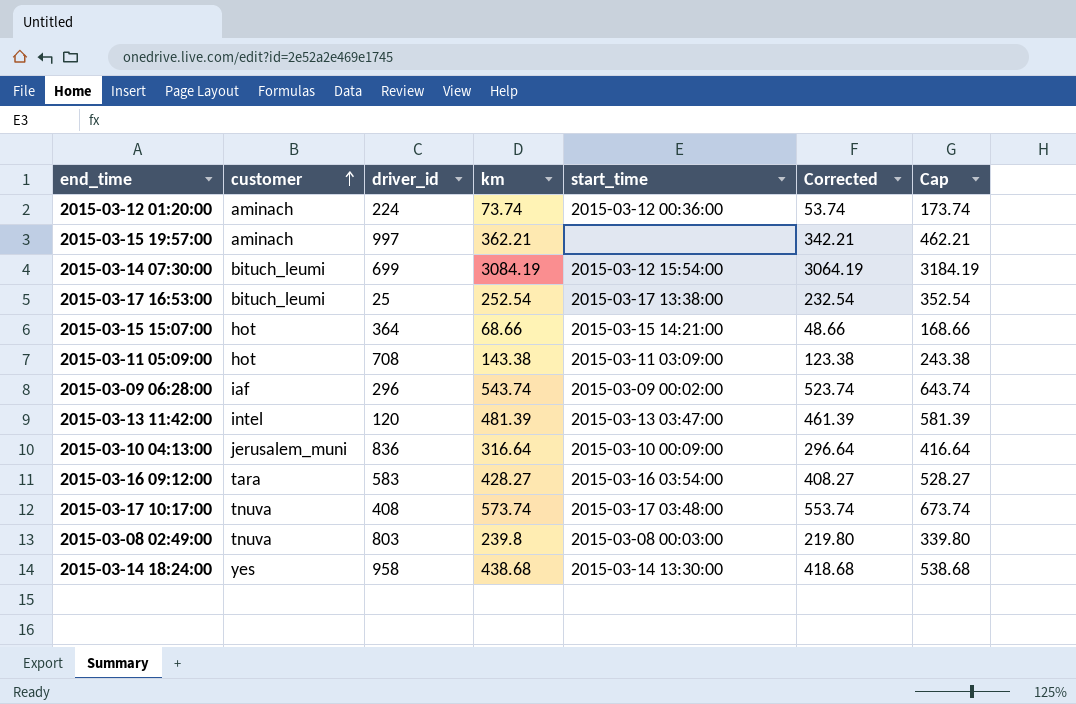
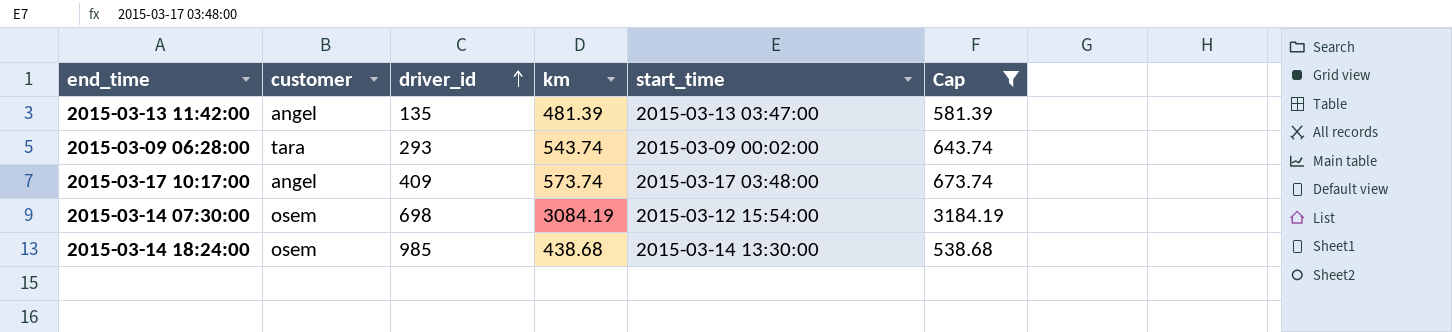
filter: none -> Cap >= 538.68
row order: customer ascending -> driver_id ascending
column Corrected | formula: [km] - 20 -> none
2015-03-13 11:42:00 | customer: intel -> angel
2015-03-13 11:42:00 | driver_id: 120 -> 135
2015-03-09 06:28:00 | customer: iaf -> tara
2015-03-09 06:28:00 | driver_id: 296 -> 293
2015-03-17 10:17:00 | customer: tnuva -> angel
2015-03-17 10:17:00 | driver_id: 408 -> 409
2015-03-14 07:30:00 | customer: bituch_leumi -> osem
2015-03-14 07:30:00 | driver_id: 699 -> 698
2015-03-14 18:24:00 | customer: yes -> osem
2015-03-14 18:24:00 | driver_id: 958 -> 985

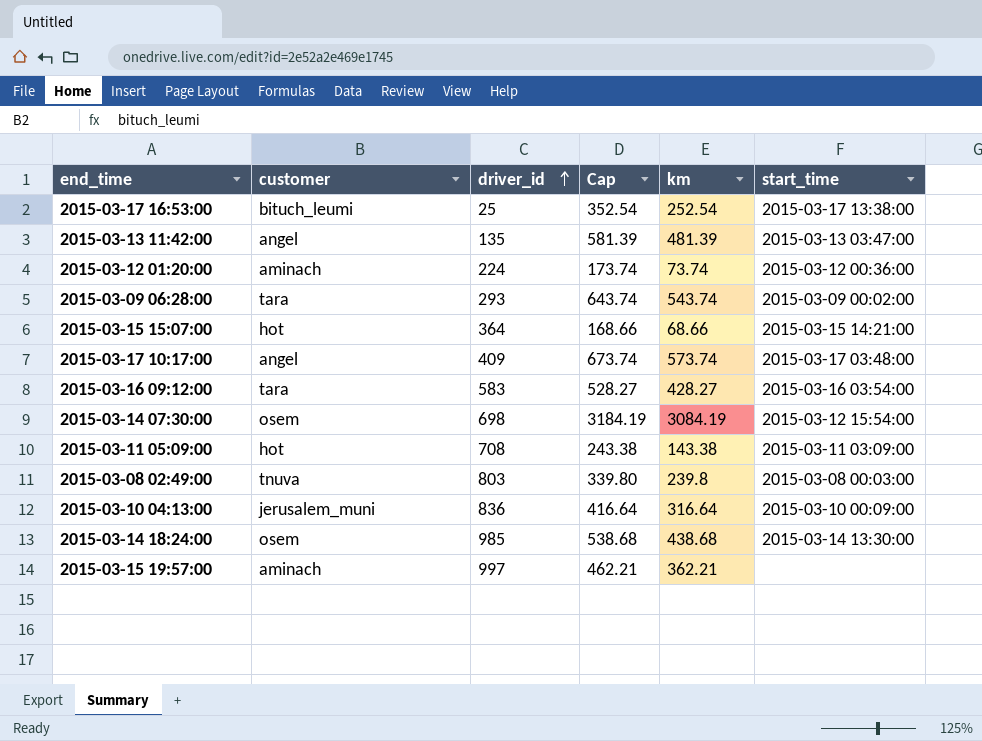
filter: Cap >= 538.68 -> none
column Cap | position: 6 -> 4

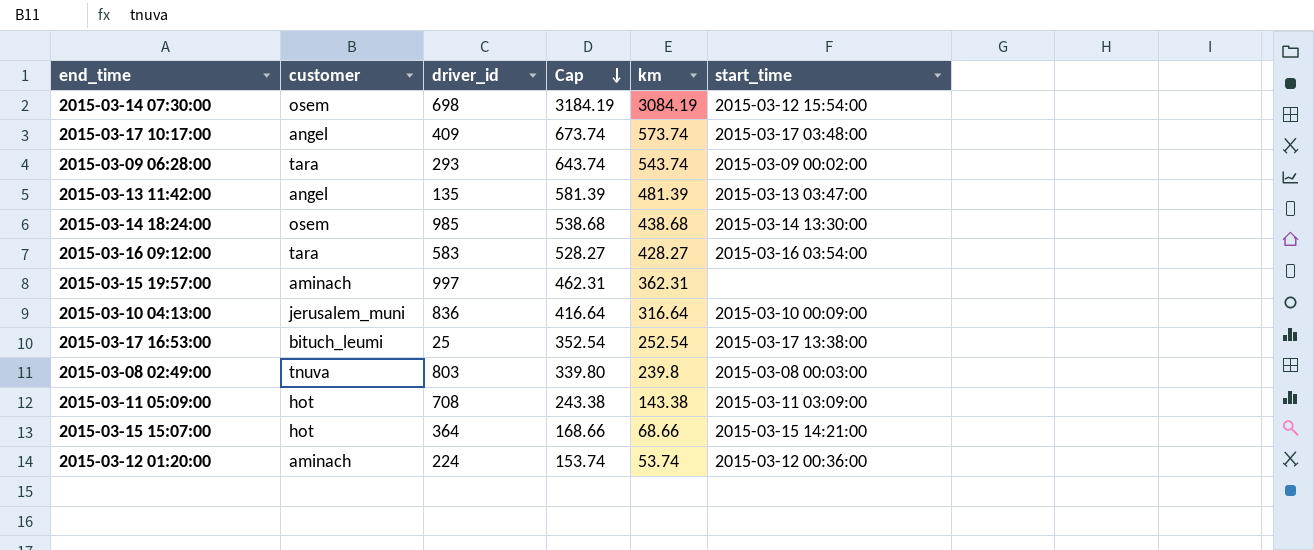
row order: driver_id ascending -> Cap descending
2015-03-15 19:57:00 | Cap: 462.21 -> 462.31
2015-03-15 19:57:00 | km: 362.21 -> 362.31
2015-03-12 01:20:00 | Cap: 173.74 -> 153.74
2015-03-12 01:20:00 | km: 73.74 -> 53.74

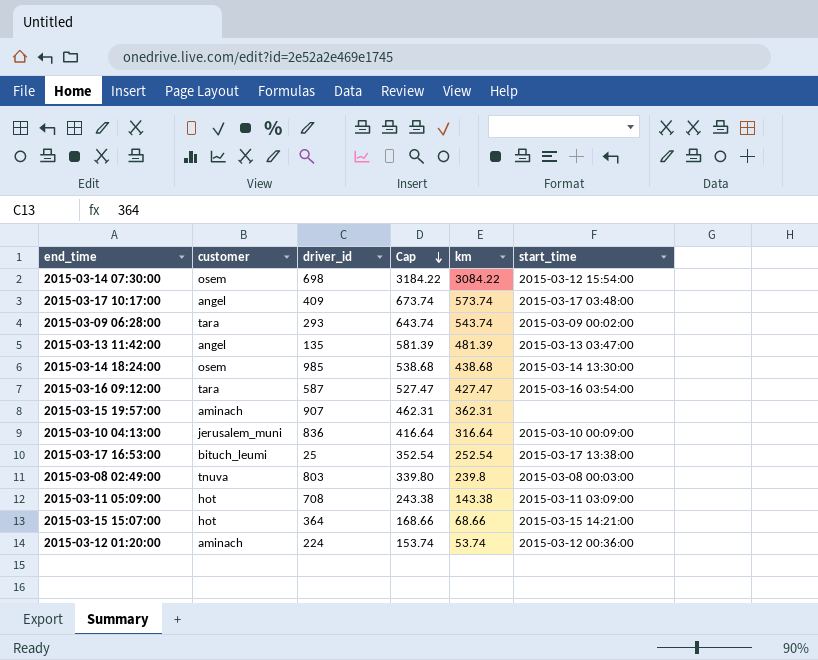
2015-03-14 07:30:00 | Cap: 3184.19 -> 3184.22
2015-03-14 07:30:00 | km: 3084.19 -> 3084.22
2015-03-16 09:12:00 | driver_id: 583 -> 587
2015-03-16 09:12:00 | Cap: 528.27 -> 527.47
2015-03-16 09:12:00 | km: 428.27 -> 427.47
2015-03-15 19:57:00 | driver_id: 997 -> 907

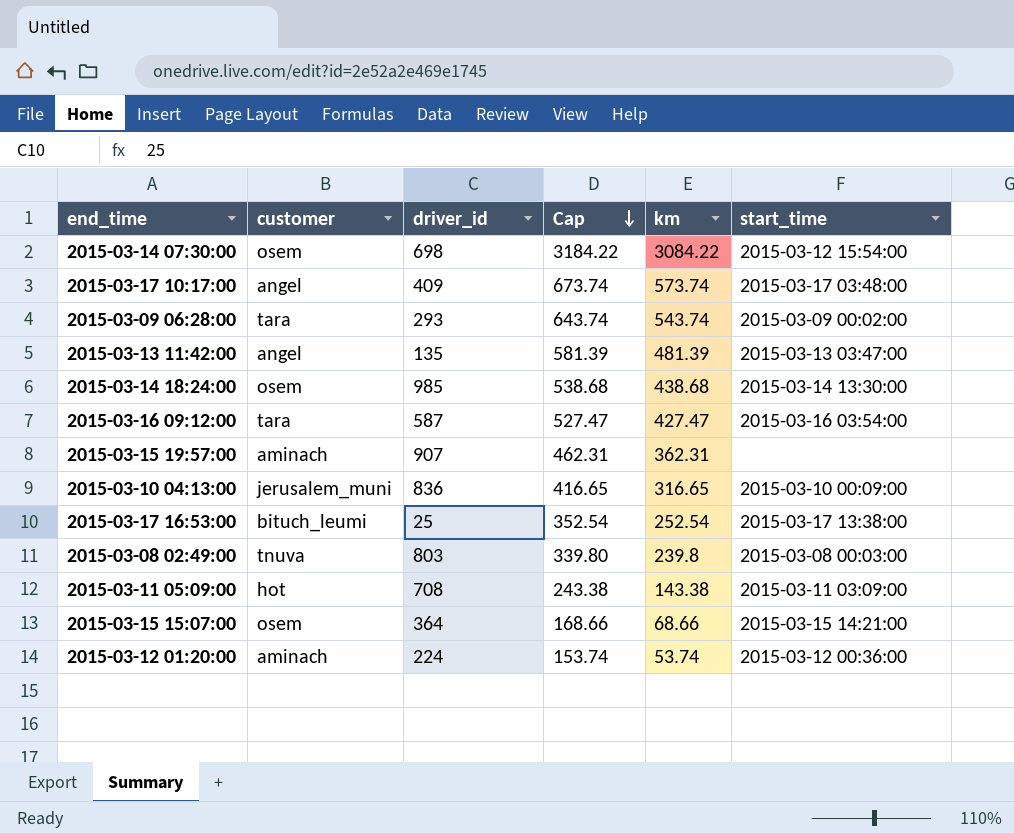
2015-03-10 04:13:00 | Cap: 416.64 -> 416.65
2015-03-10 04:13:00 | km: 316.64 -> 316.65
2015-03-15 15:07:00 | customer: hot -> osem

